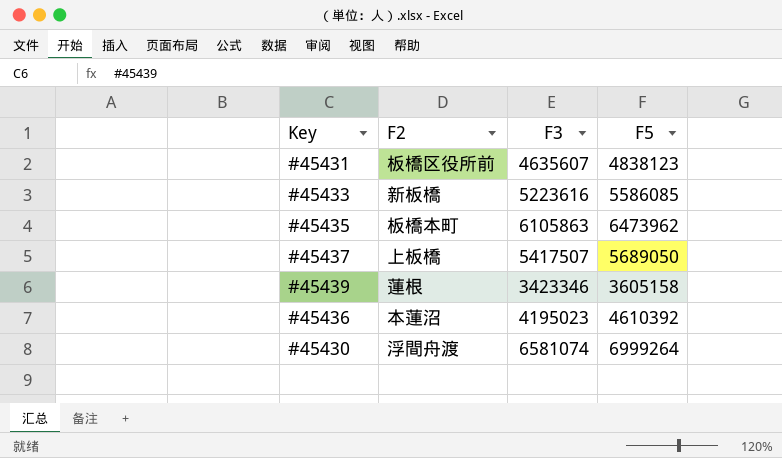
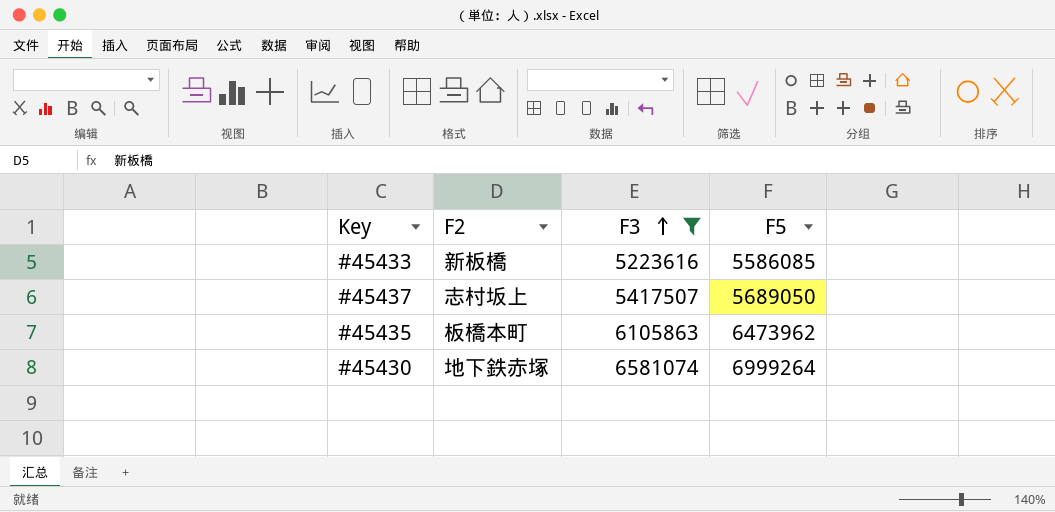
filter: none -> F3 >= 5223616
row order: none -> F3 ascending
#45437 | F2: 上板橋 -> 志村坂上
#45430 | F2: 浮間舟渡 -> 地下鉄赤塚

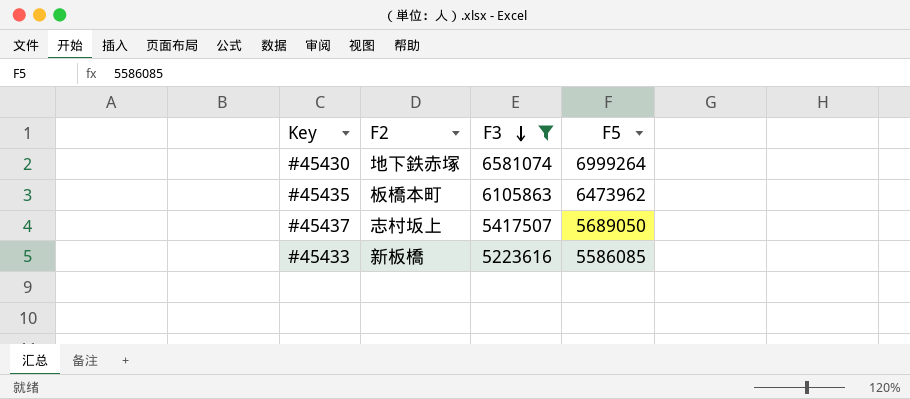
row order: F3 ascending -> F3 descending

